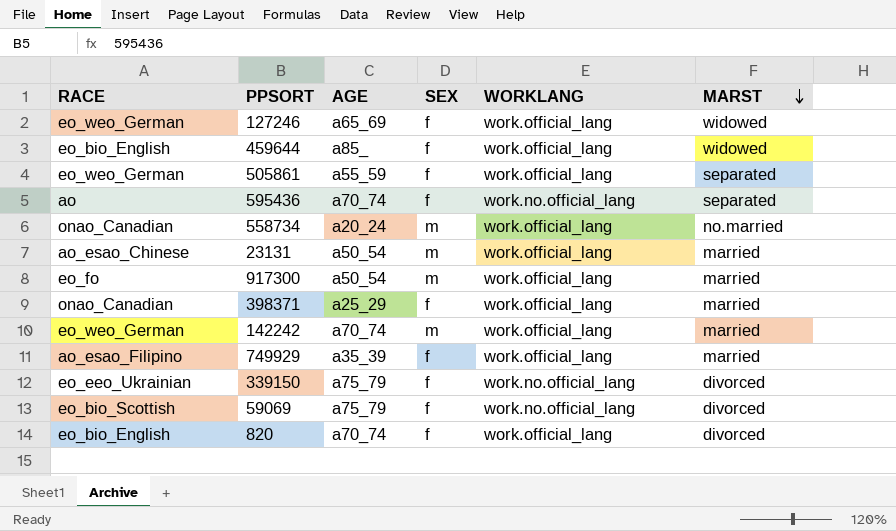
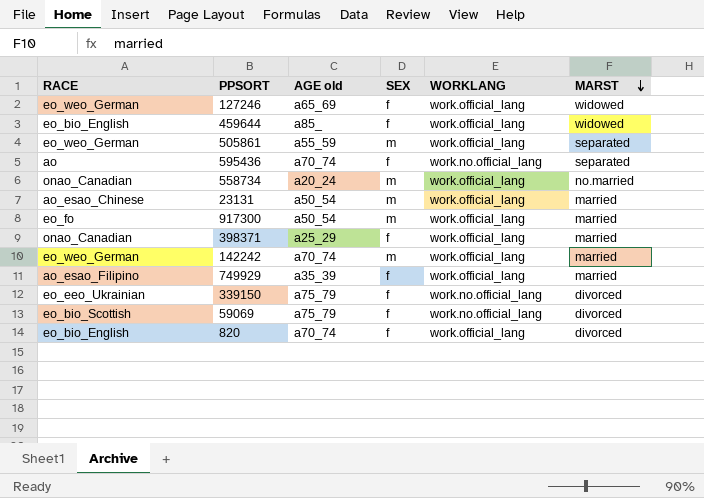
column name: AGE -> AGE old
505861 | SEX: f -> m

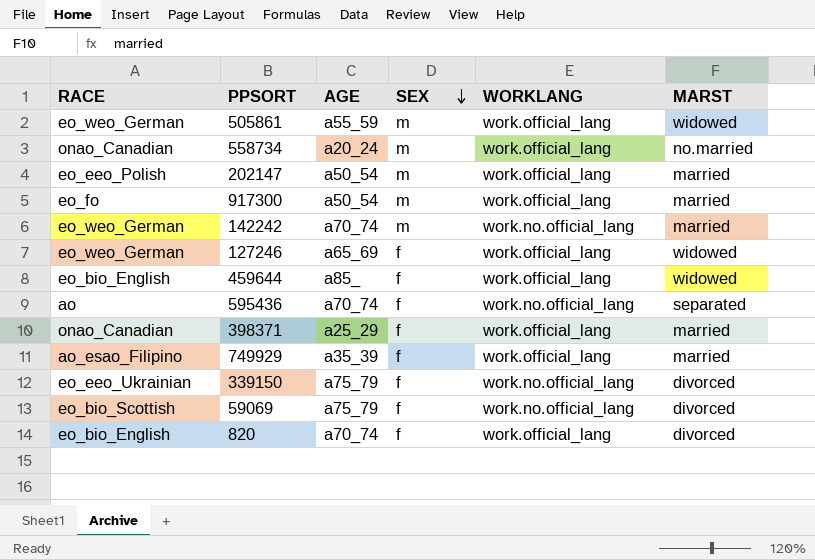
row order: MARST descending -> SEX descending
column name: AGE old -> AGE
row 23131: ao_esao_Chinese | a50_54 | m | work.official_lang | married -> none
505861 | MARST: separated -> widowed
row 202147: none -> eo_eeo_Polish | a50_54 | m | work.official_lang | married
142242 | WORKLANG: work.official_lang -> work.no.official_lang

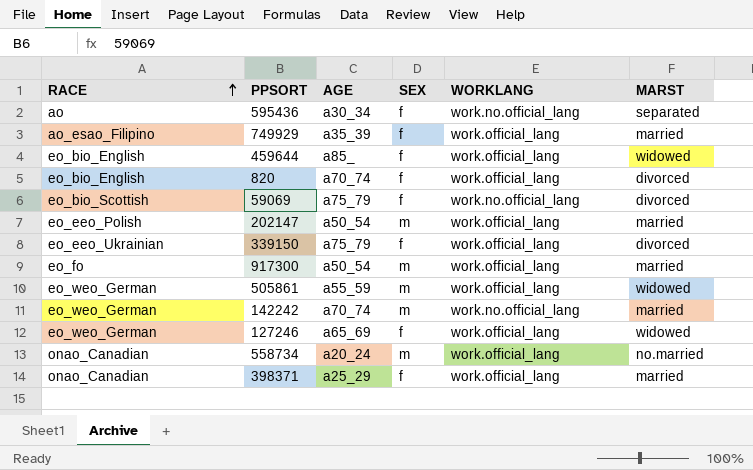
row order: SEX descending -> RACE ascending
595436 | AGE: a70_74 -> a30_34
339150 | WORKLANG: work.no.official_lang -> work.official_lang

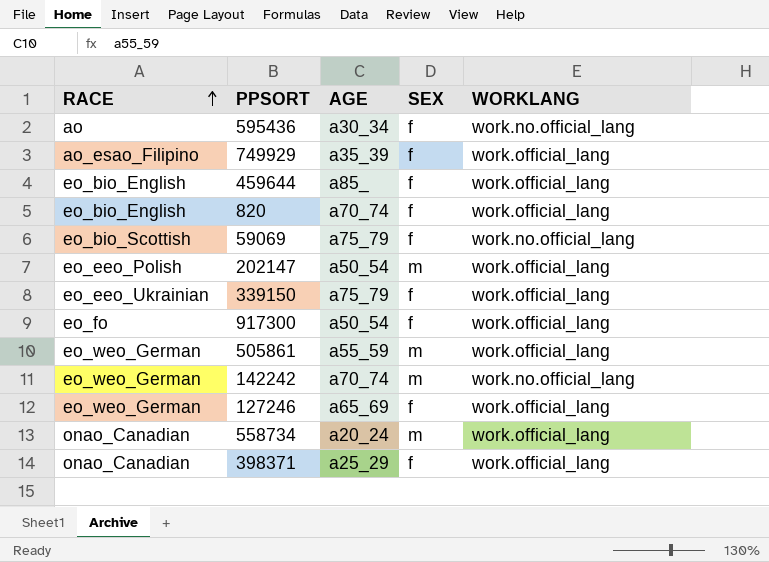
column MARST | position: 6 -> none
917300 | SEX: m -> f

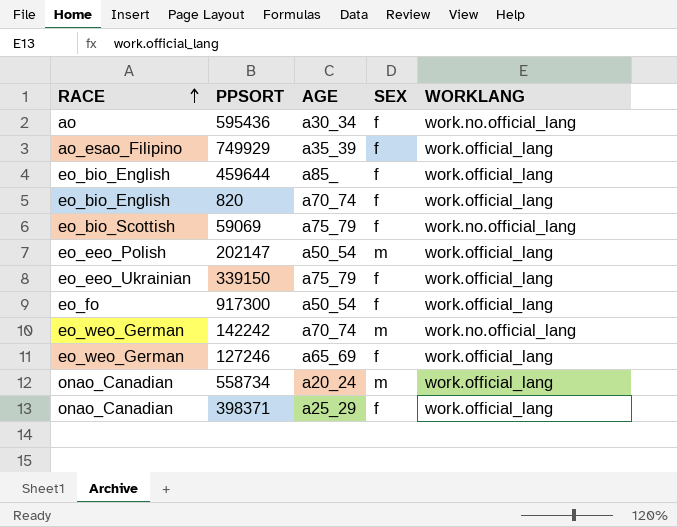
row 505861: eo_weo_German | a55_59 | m | work.official_lang -> none

